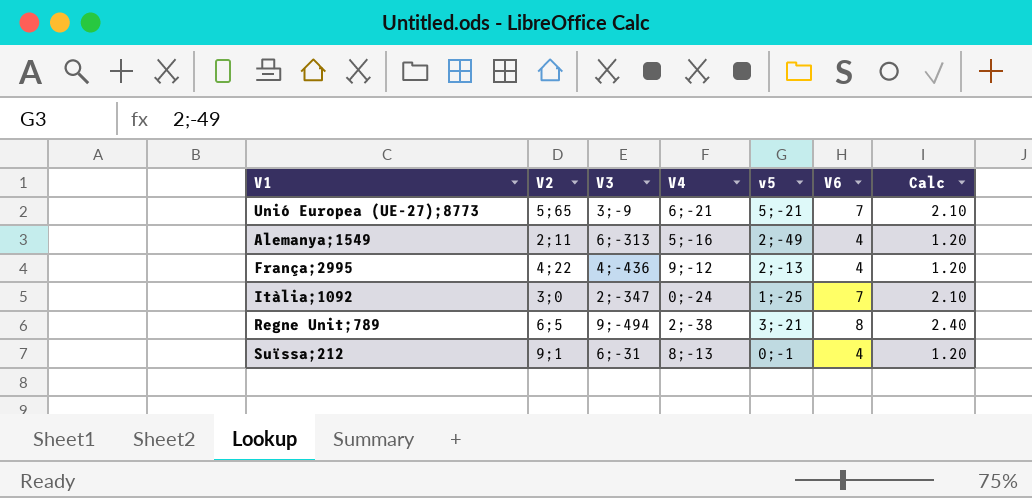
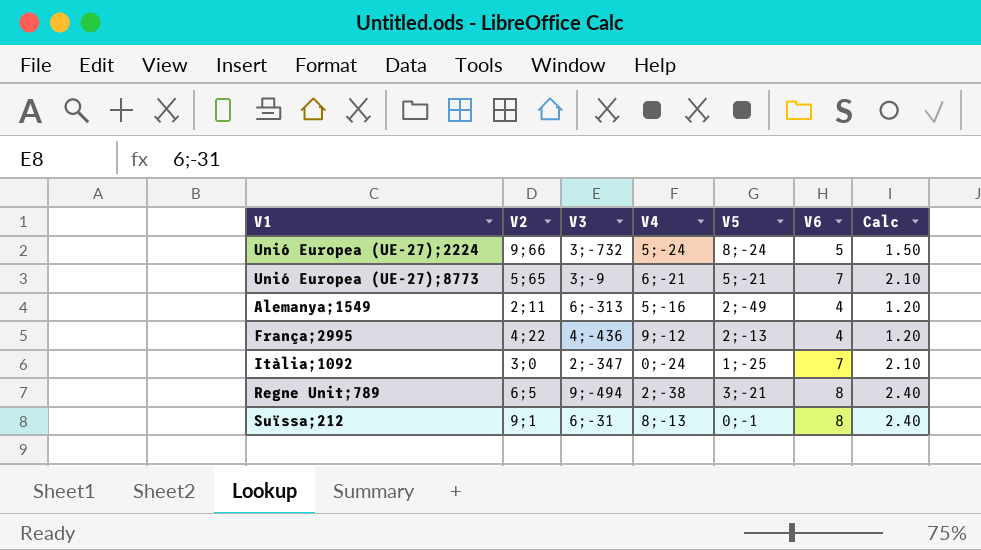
column name: v5 -> V5
row Unió Europea (UE-27);2224: none -> 9;66 | 3;-732 | 5;-24 | 8;-24 | 5 | 1.50
Suïssa;212 | V6: 4 -> 8
Suïssa;212 | Calc: 1.20 -> 2.40

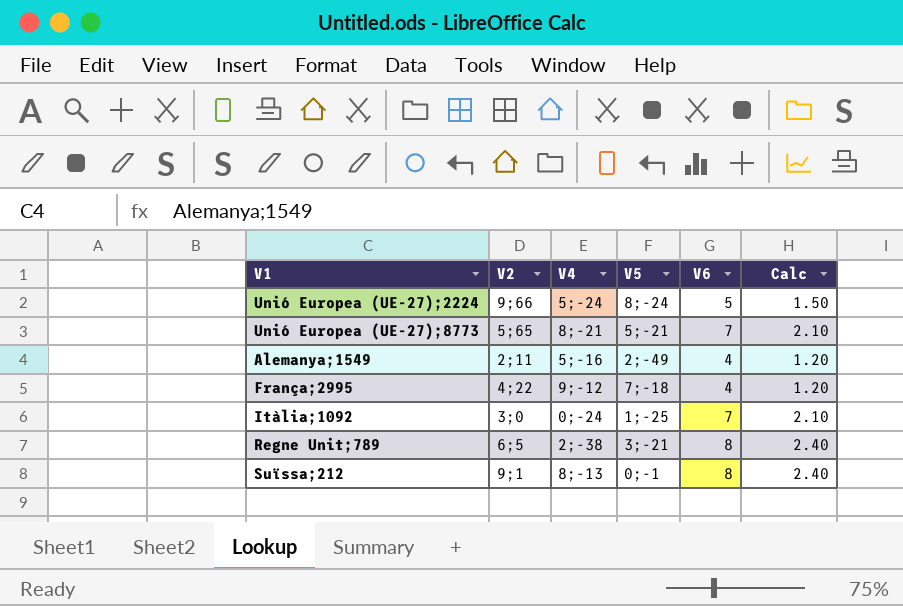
column V3 | position: 3 -> none
Unió Europea (UE-27);8773 | V4: 6;-21 -> 8;-21
França;2995 | V5: 2;-13 -> 7;-18

